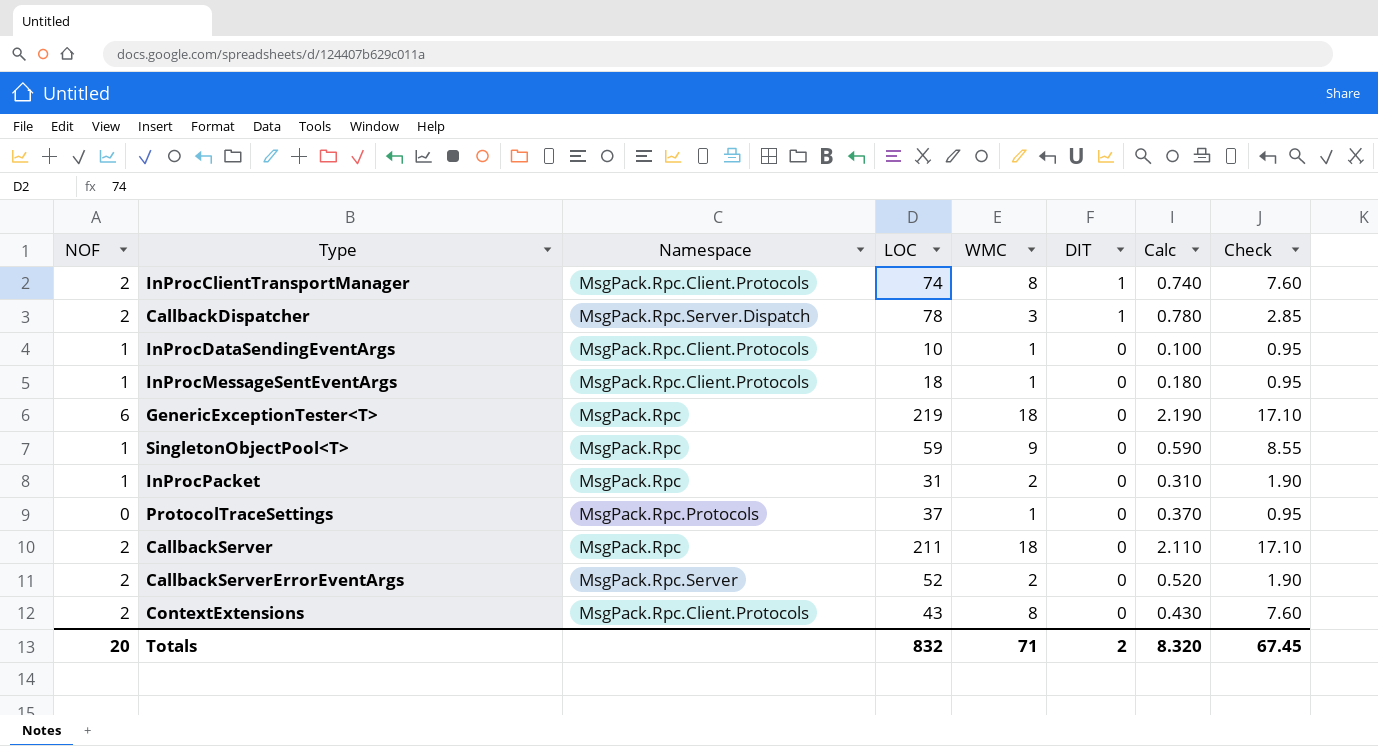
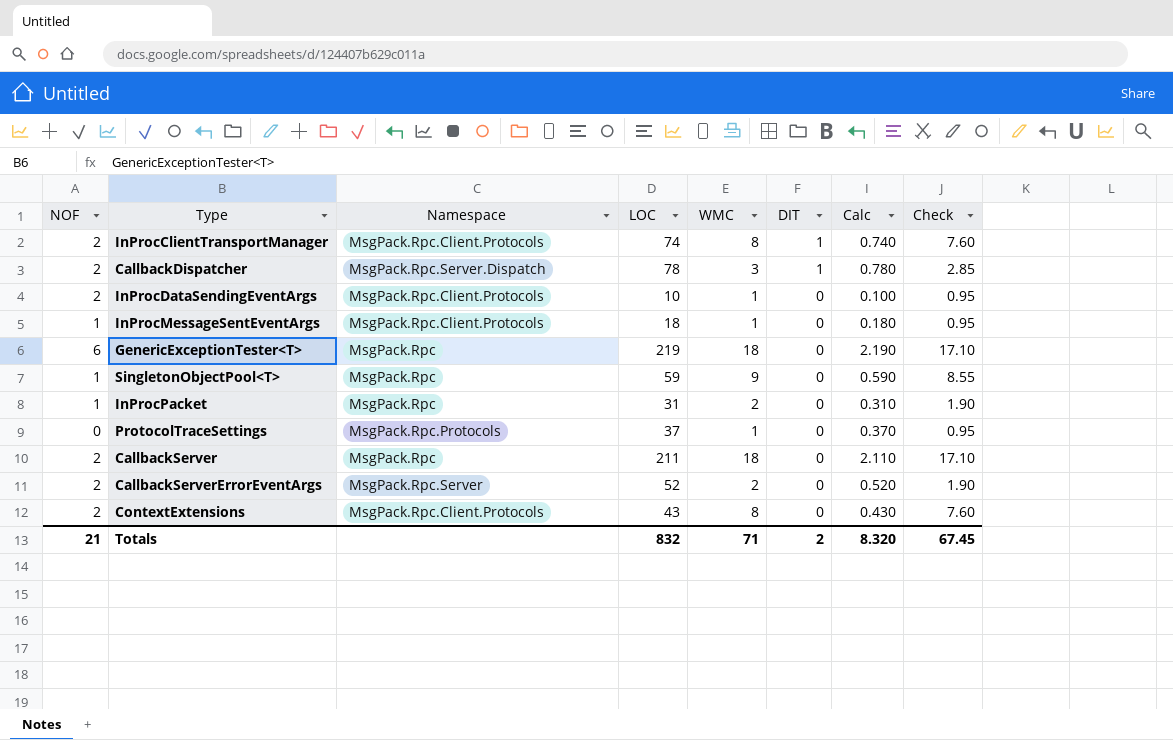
InProcDataSendingEventArgs | NOF: 1 -> 2
Totals | NOF: 20 -> 21

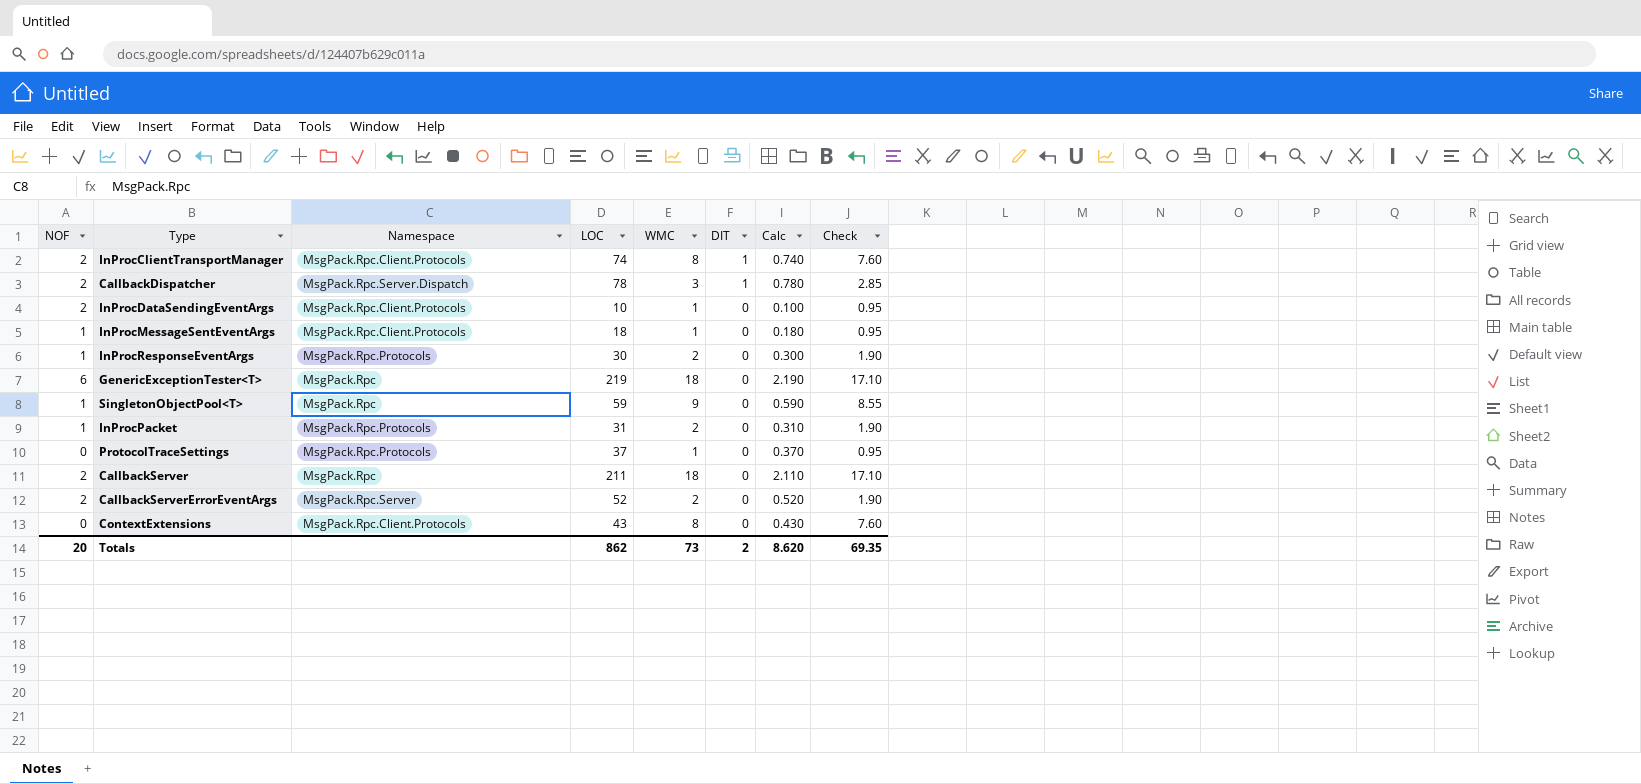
row InProcResponseEventArgs: none -> 1 | MsgPack.Rpc.Protocols | 30 | 2 | 0 | 0.300 | 1.90
InProcPacket | Namespace: MsgPack.Rpc -> MsgPack.Rpc.Protocols
ContextExtensions | NOF: 2 -> 0
Totals | NOF: 21 -> 20
Totals | LOC: 832 -> 862
Totals | WMC: 71 -> 73
Totals | Calc: 8.320 -> 8.620
Totals | Check: 67.45 -> 69.35

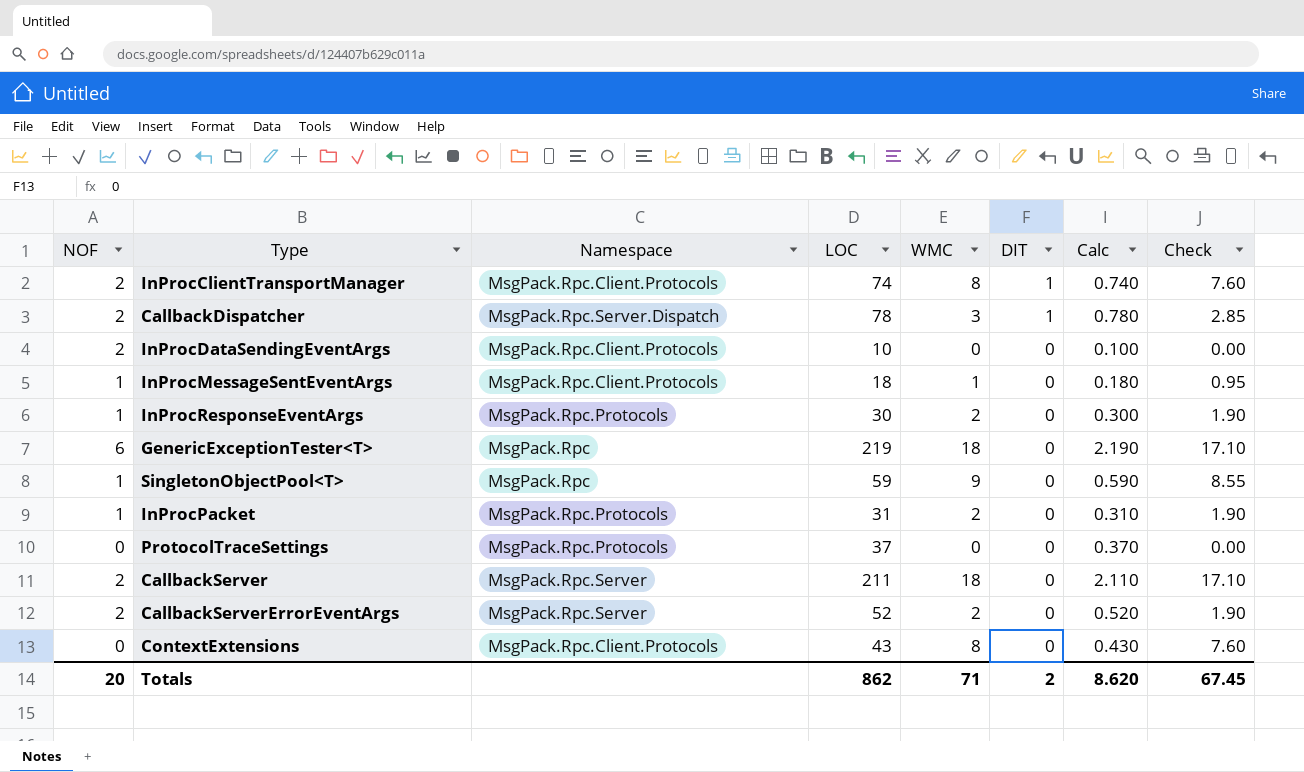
InProcDataSendingEventArgs | WMC: 1 -> 0
InProcDataSendingEventArgs | Check: 0.95 -> 0.00
ProtocolTraceSettings | WMC: 1 -> 0
ProtocolTraceSettings | Check: 0.95 -> 0.00
CallbackServer | Namespace: MsgPack.Rpc -> MsgPack.Rpc.Server
Totals | WMC: 73 -> 71
Totals | Check: 69.35 -> 67.45

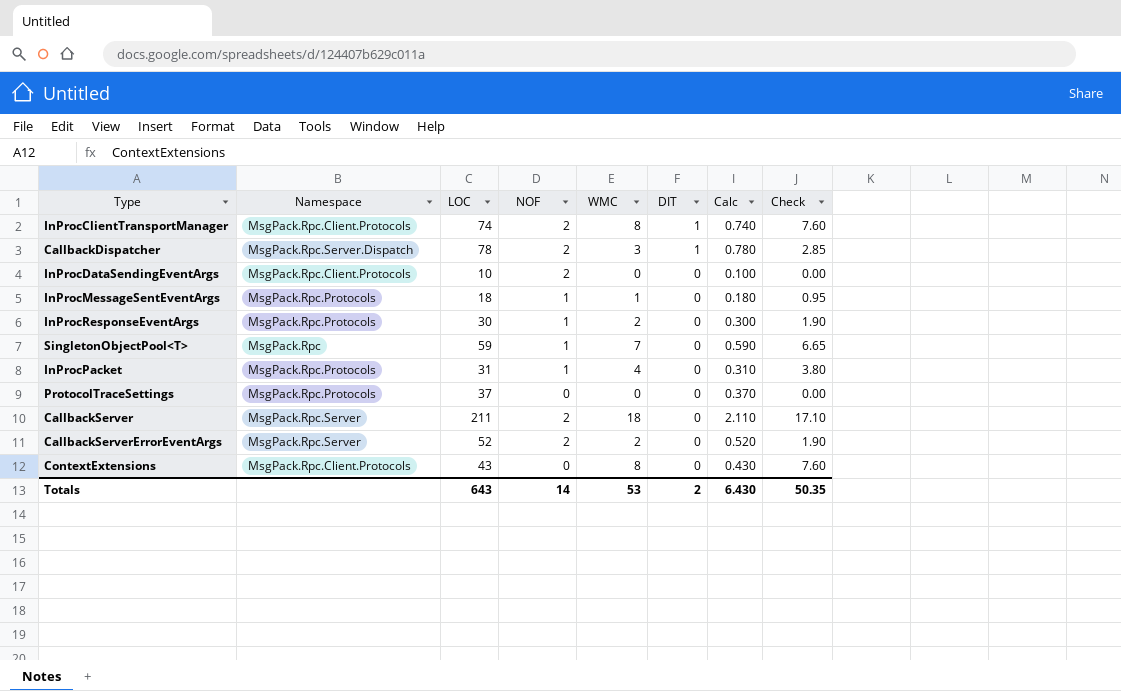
column NOF | position: 1 -> 4
row GenericExceptionTester<T>: 6 | MsgPack.Rpc | 219 | 18 | 0 | 2.190 | 17.10 -> none
InProcMessageSentEventArgs | Namespace: MsgPack.Rpc.Client.Protocols -> MsgPack.Rpc.Protocols
SingletonObjectPool<T> | WMC: 9 -> 7
SingletonObjectPool<T> | Check: 8.55 -> 6.65
InProcPacket | WMC: 2 -> 4
InProcPacket | Check: 1.90 -> 3.80
Totals | LOC: 862 -> 643
Totals | NOF: 20 -> 14
Totals | WMC: 71 -> 53
Totals | Calc: 8.620 -> 6.430
Totals | Check: 67.45 -> 50.35

